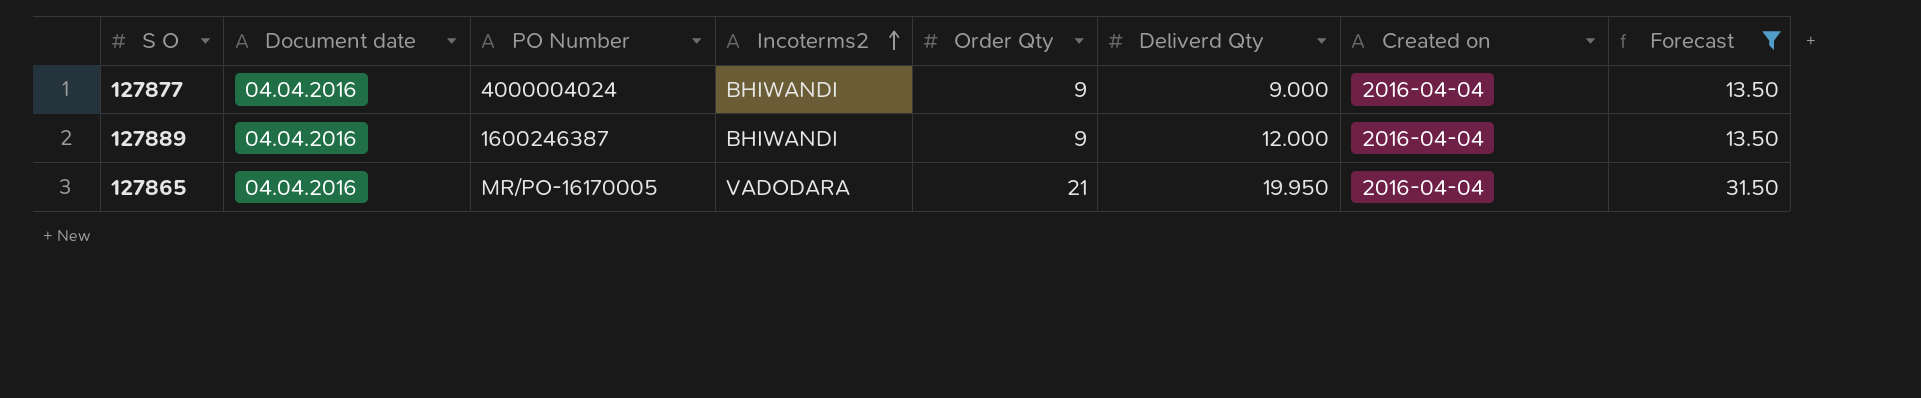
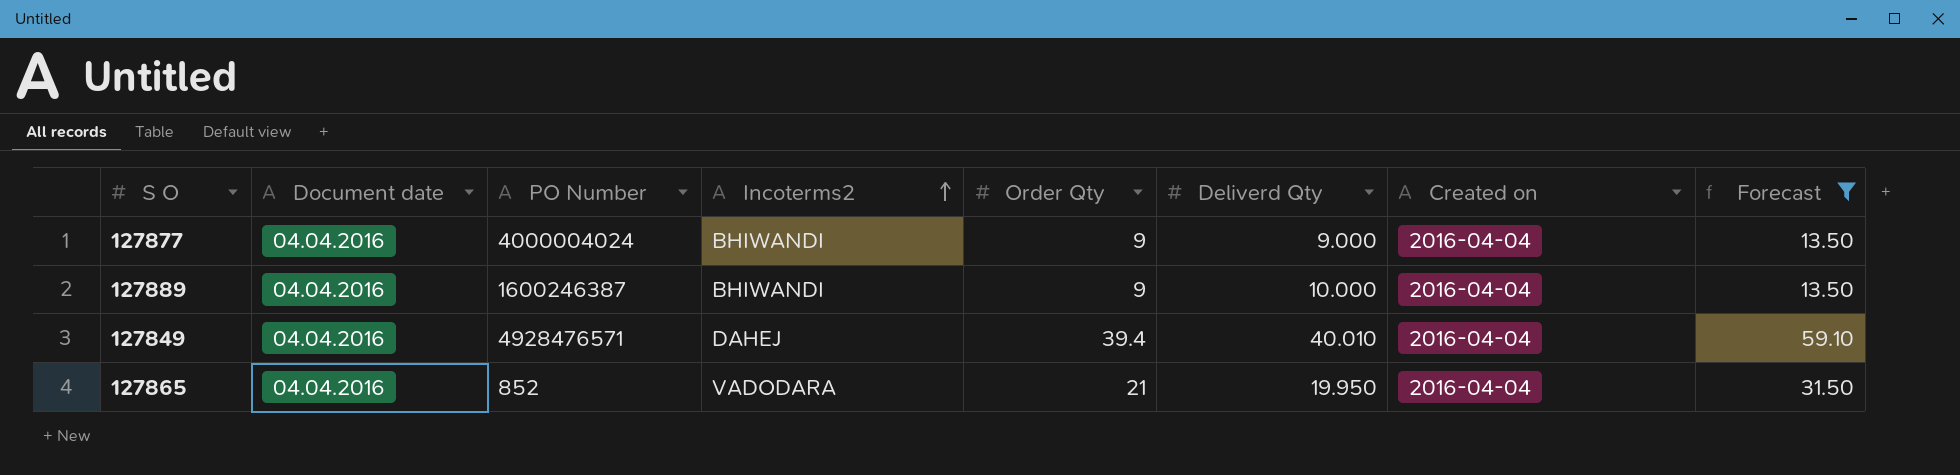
127889 | Deliverd Qty: 12.000 -> 10.000
row 127849: none -> 04.04.2016 | 4928476571 | DAHEJ | 39.4 | 40.010 | 2016-04-04 | 59.10
127865 | PO Number: MR/PO-16170005 -> 852

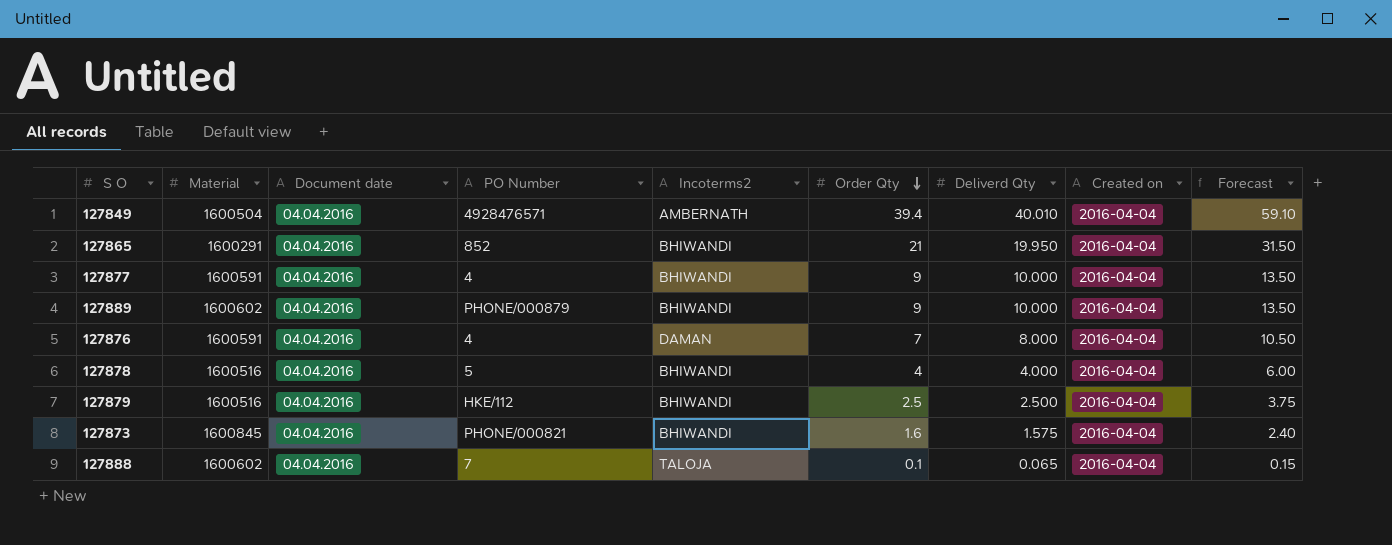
filter: Forecast >= 13.50 -> none
row order: Incoterms2 ascending -> Order Qty descending
column Material | position: none -> 2
127849 | Incoterms2: DAHEJ -> AMBERNATH
127865 | Incoterms2: VADODARA -> BHIWANDI
127877 | PO Number: 4000004024 -> 4
127877 | Deliverd Qty: 9.000 -> 10.000
127889 | PO Number: 1600246387 -> PHONE/000879

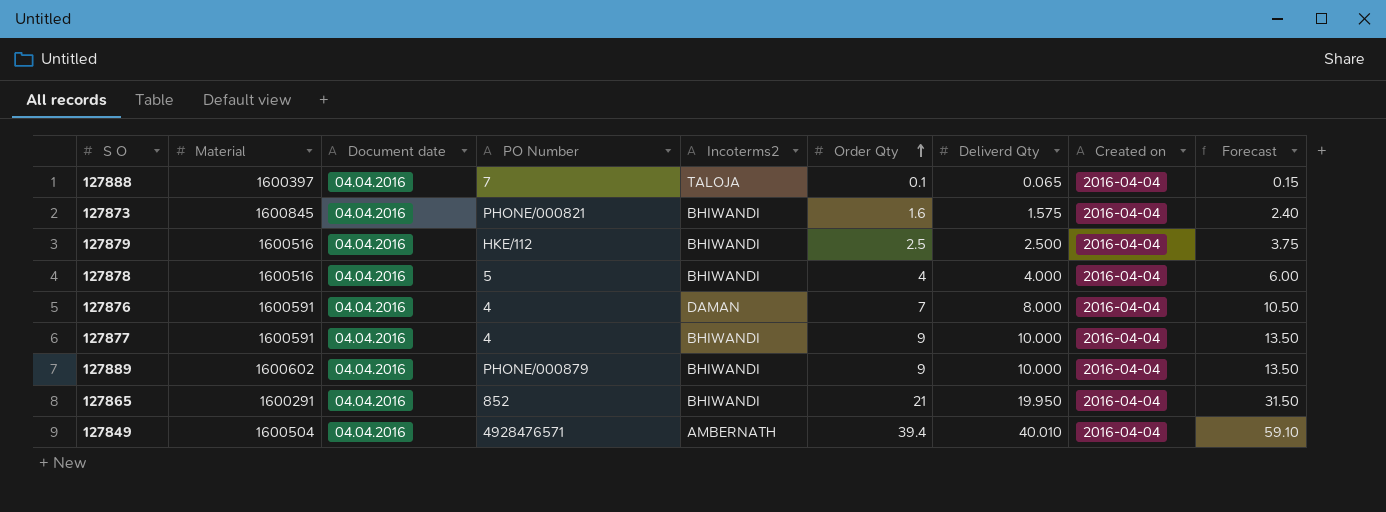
row order: Order Qty descending -> Order Qty ascending
127888 | Material: 1600602 -> 1600397

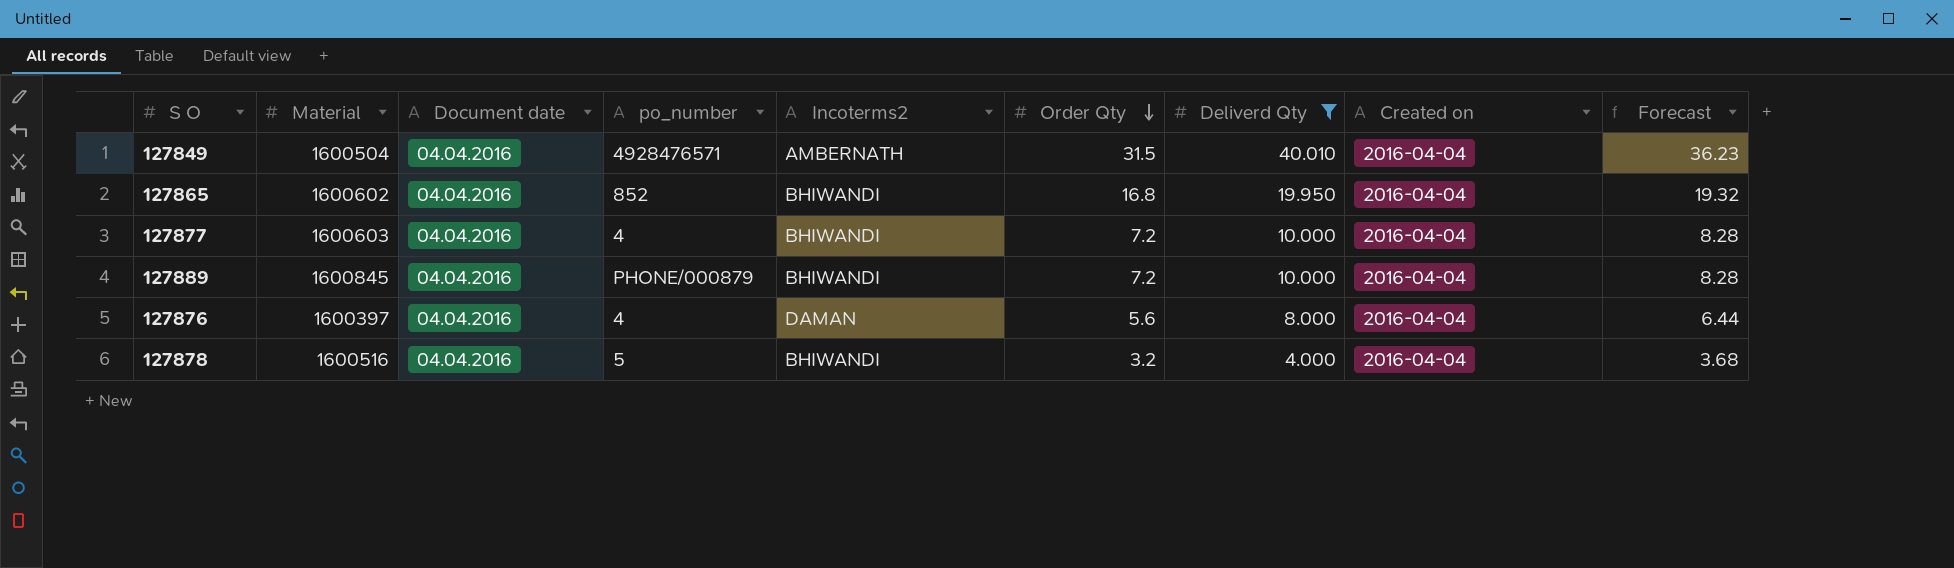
filter: none -> Deliverd Qty >= 4.000
row order: Order Qty ascending -> Order Qty descending
column name: PO Number -> po_number
column Forecast | formula: [Order Qty] * 1.5 -> [Order Qty] * 1.15
127849 | Order Qty: 39.4 -> 31.5
127865 | Material: 1600291 -> 1600602
127865 | Order Qty: 21 -> 16.8
127877 | Material: 1600591 -> 1600603
127877 | Order Qty: 9 -> 7.2
127889 | Material: 1600602 -> 1600845
127889 | Order Qty: 9 -> 7.2
127876 | Material: 1600591 -> 1600397
127876 | Order Qty: 7 -> 5.6
127878 | Order Qty: 4 -> 3.2

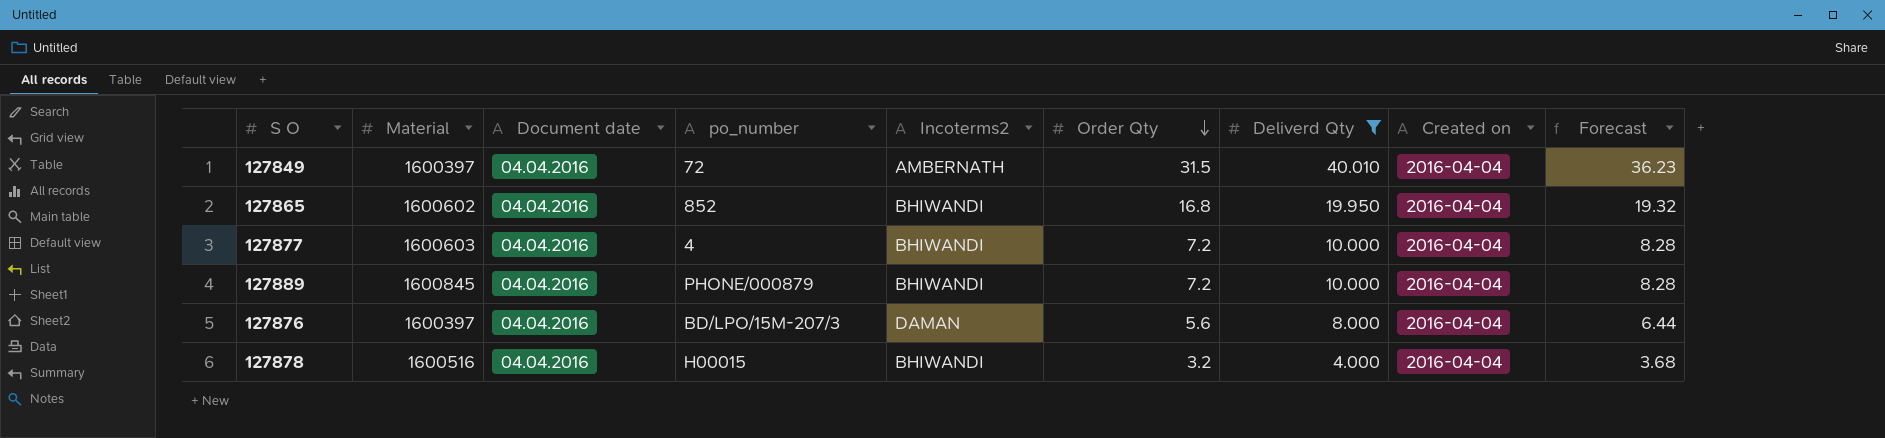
127849 | Material: 1600504 -> 1600397
127849 | po_number: 4928476571 -> 72
127876 | po_number: 4 -> BD/LPO/15M-207/3
127878 | po_number: 5 -> H00015

